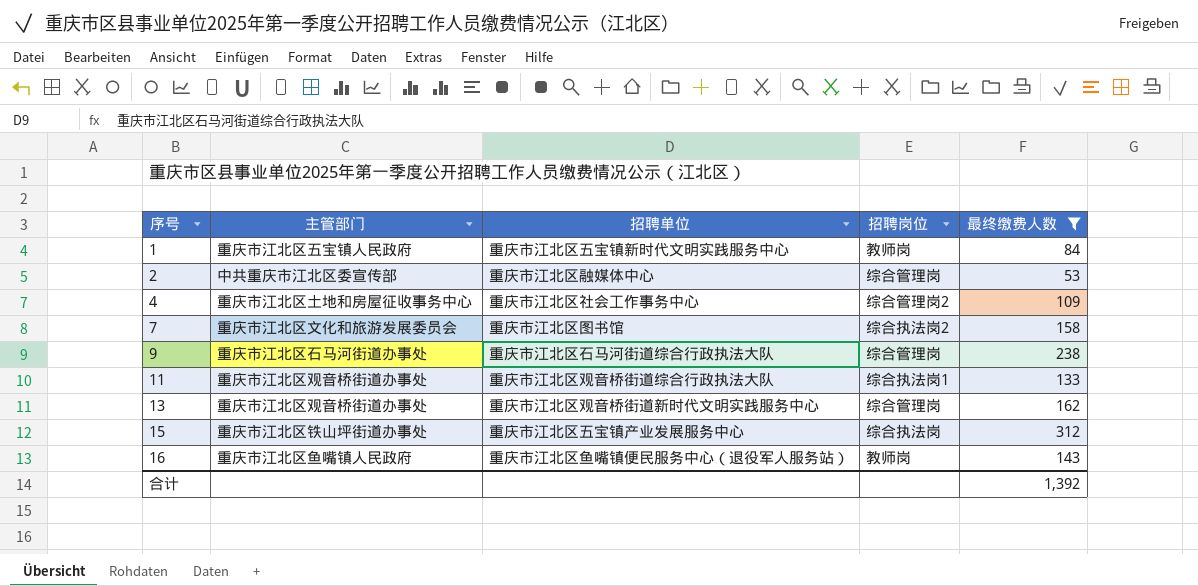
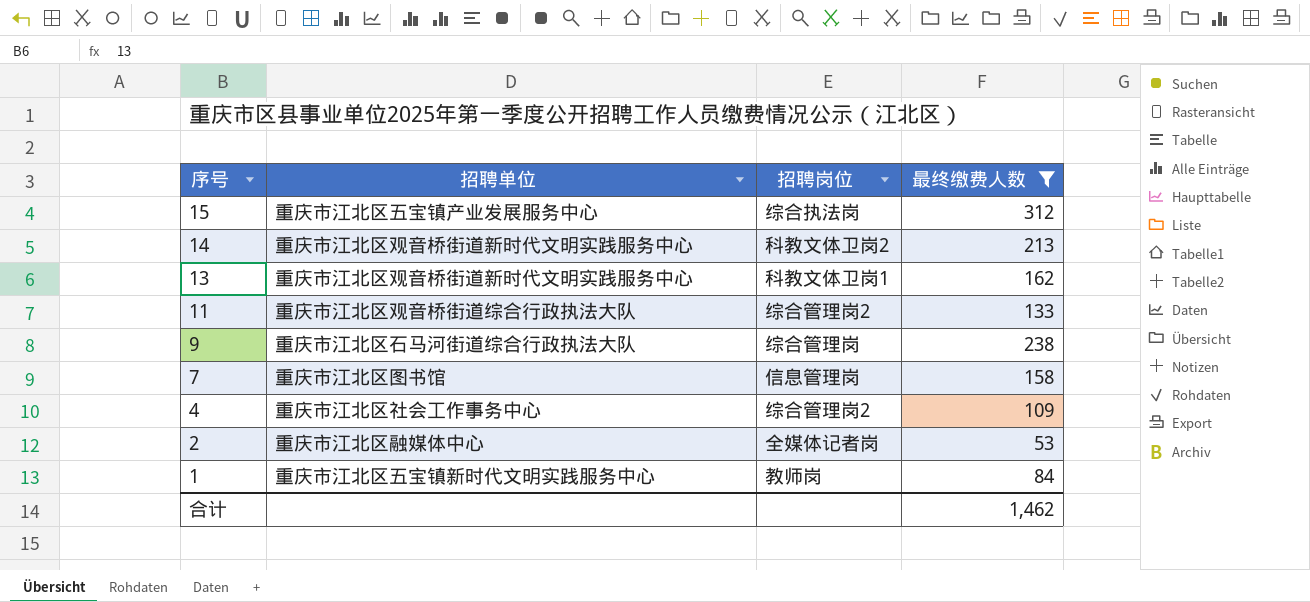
row order: 序号 ascending -> 序号 descending
column 主管部门 | position: 2 -> none
row 16: 重庆市江北区鱼嘴镇人民政府 | 重庆市江北区鱼嘴镇便民服务中心（退役军人服务站） | 教师岗 | 143 -> none
row 14: none -> 重庆市江北区观音桥街道新时代文明实践服务中心 | 科教文体卫岗2 | 213
13 | 招聘岗位: 综合管理岗 -> 科教文体卫岗1
11 | 招聘岗位: 综合执法岗1 -> 综合管理岗2
7 | 招聘岗位: 综合执法岗2 -> 信息管理岗
2 | 招聘岗位: 综合管理岗 -> 全媒体记者岗
合计 | 最终缴费人数: 1,392 -> 1,462

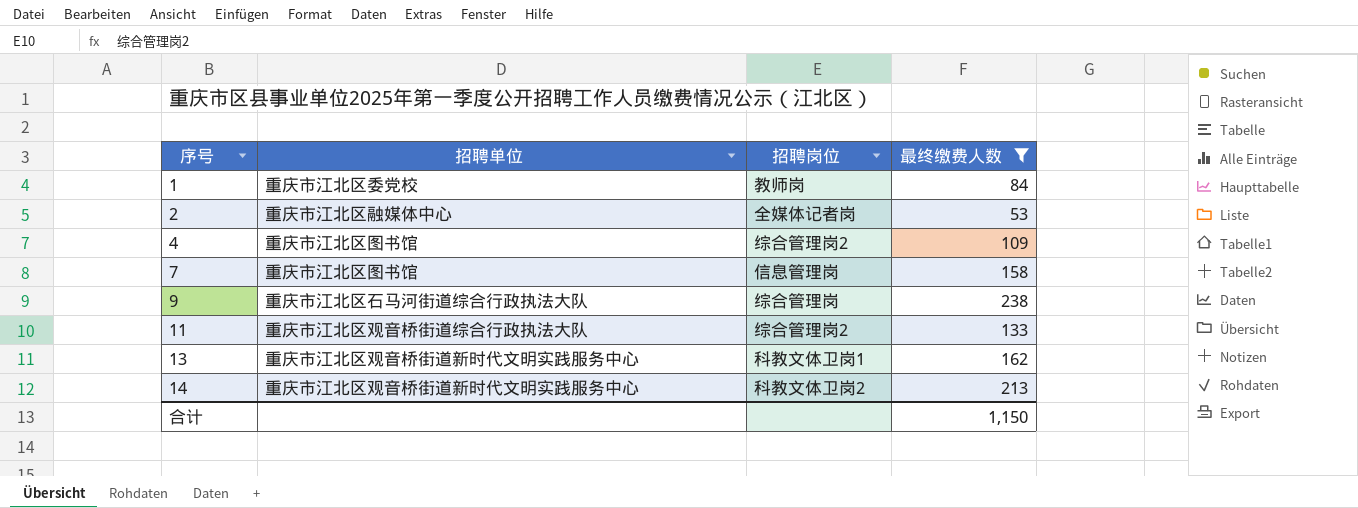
row order: 序号 descending -> 序号 ascending
row 15: 重庆市江北区五宝镇产业发展服务中心 | 综合执法岗 | 312 -> none
1 | 招聘单位: 重庆市江北区五宝镇新时代文明实践服务中心 -> 重庆市江北区委党校
4 | 招聘单位: 重庆市江北区社会工作事务中心 -> 重庆市江北区图书馆
合计 | 最终缴费人数: 1,462 -> 1,150

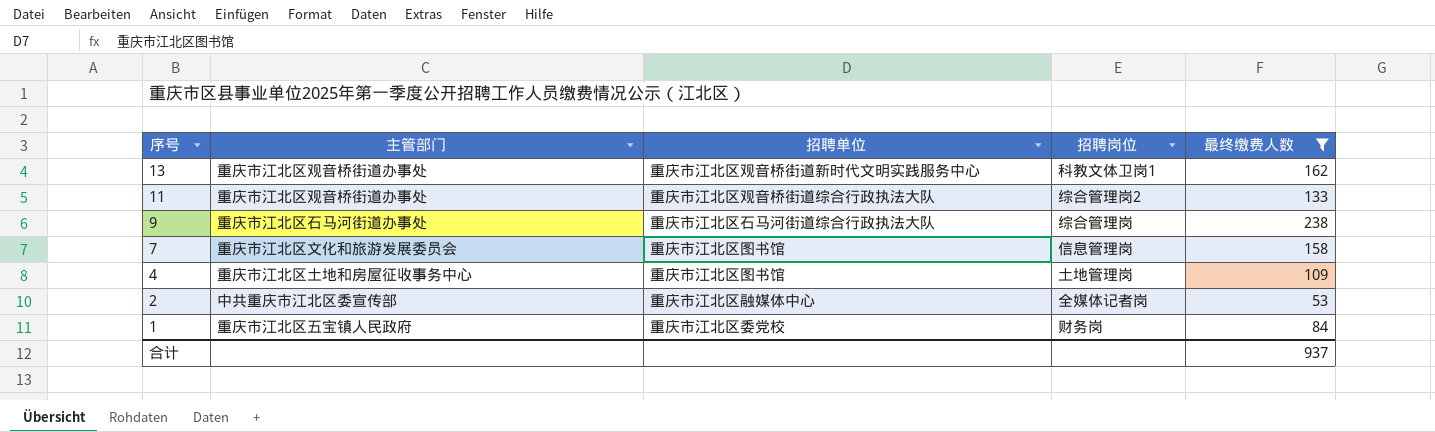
row order: 序号 ascending -> 序号 descending
column 主管部门 | position: none -> 2
row 14: 重庆市江北区观音桥街道新时代文明实践服务中心 | 科教文体卫岗2 | 213 -> none
4 | 招聘岗位: 综合管理岗2 -> 土地管理岗
1 | 招聘岗位: 教师岗 -> 财务岗
合计 | 最终缴费人数: 1,150 -> 937

